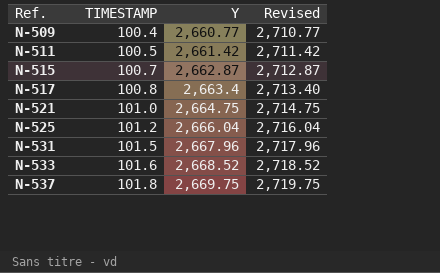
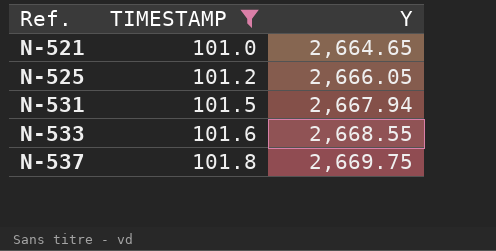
filter: none -> TIMESTAMP >= 101.0
column Revised | formula: [Y] + 50 -> none
N-521 | Y: 2,664.75 -> 2,664.65
N-525 | Y: 2,666.04 -> 2,666.05
N-531 | Y: 2,667.96 -> 2,667.94
N-533 | Y: 2,668.52 -> 2,668.55

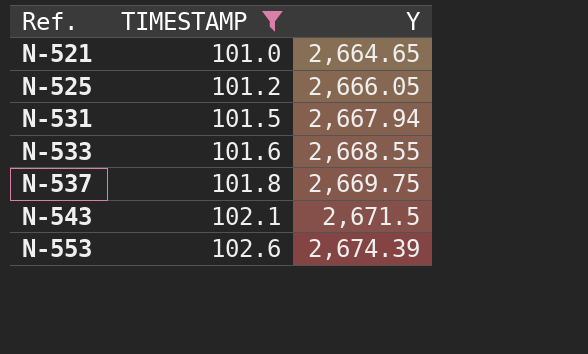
row N-543: none -> 102.1 | 2,671.5
row N-553: none -> 102.6 | 2,674.39

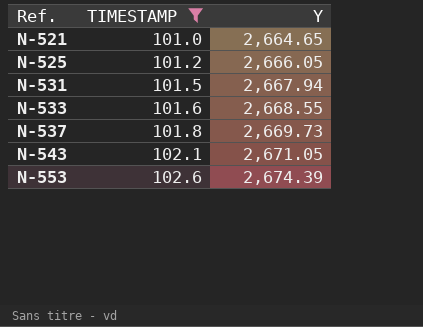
N-537 | Y: 2,669.75 -> 2,669.73
N-543 | Y: 2,671.5 -> 2,671.05

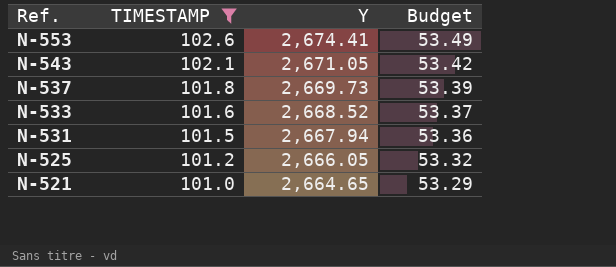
row order: Ref. ascending -> Ref. descending
column Budget | formula: none -> [Y] * 0.02
N-553 | Y: 2,674.39 -> 2,674.41
N-533 | Y: 2,668.55 -> 2,668.52

